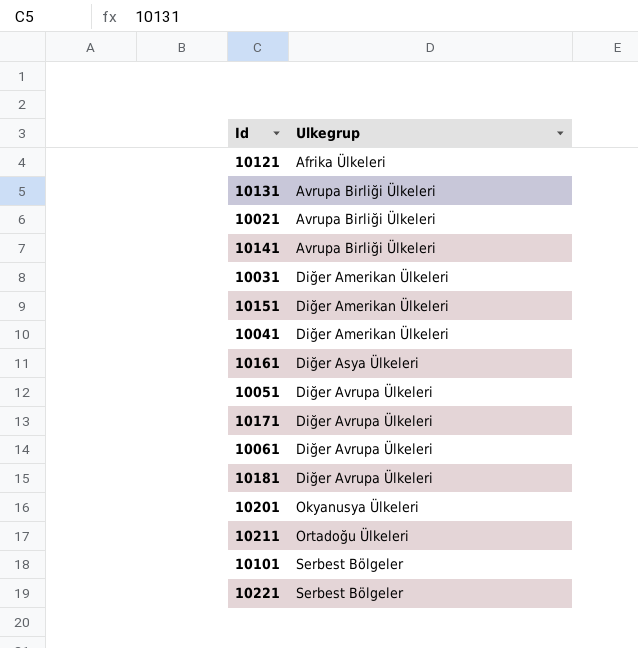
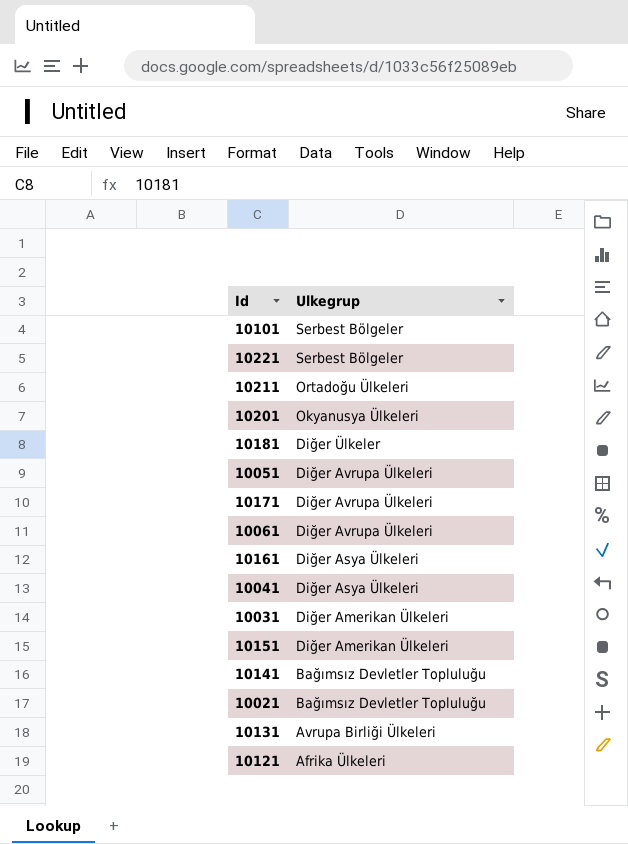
row order: Ulkegrup ascending -> Ulkegrup descending
10181 | Ulkegrup: Diğer Avrupa Ülkeleri -> Diğer Ülkeler
10041 | Ulkegrup: Diğer Amerikan Ülkeleri -> Diğer Asya Ülkeleri
10141 | Ulkegrup: Avrupa Birliği Ülkeleri -> Bağımsız Devletler Topluluğu
10021 | Ulkegrup: Avrupa Birliği Ülkeleri -> Bağımsız Devletler Topluluğu

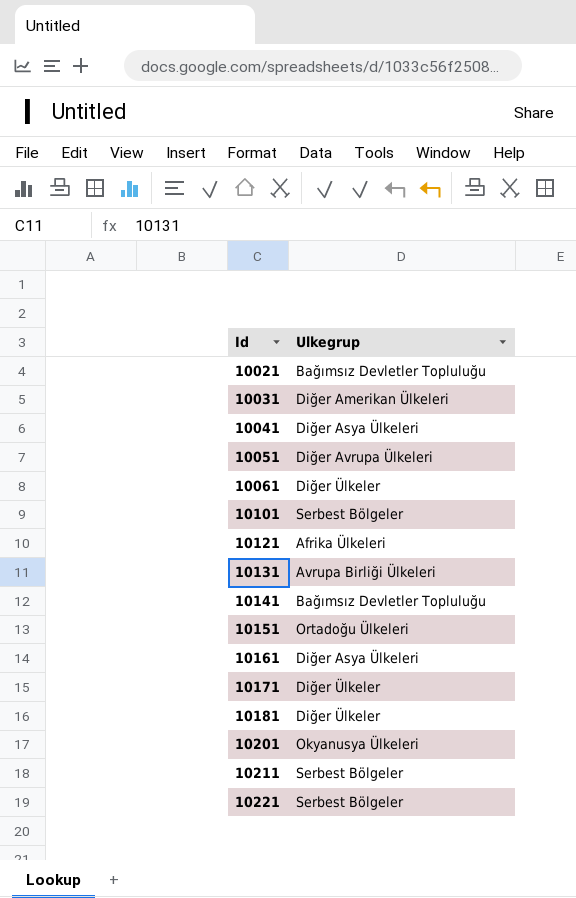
row order: Ulkegrup descending -> Id ascending
10061 | Ulkegrup: Diğer Avrupa Ülkeleri -> Diğer Ülkeler
10151 | Ulkegrup: Diğer Amerikan Ülkeleri -> Ortadoğu Ülkeleri
10171 | Ulkegrup: Diğer Avrupa Ülkeleri -> Diğer Ülkeler
10211 | Ulkegrup: Ortadoğu Ülkeleri -> Serbest Bölgeler

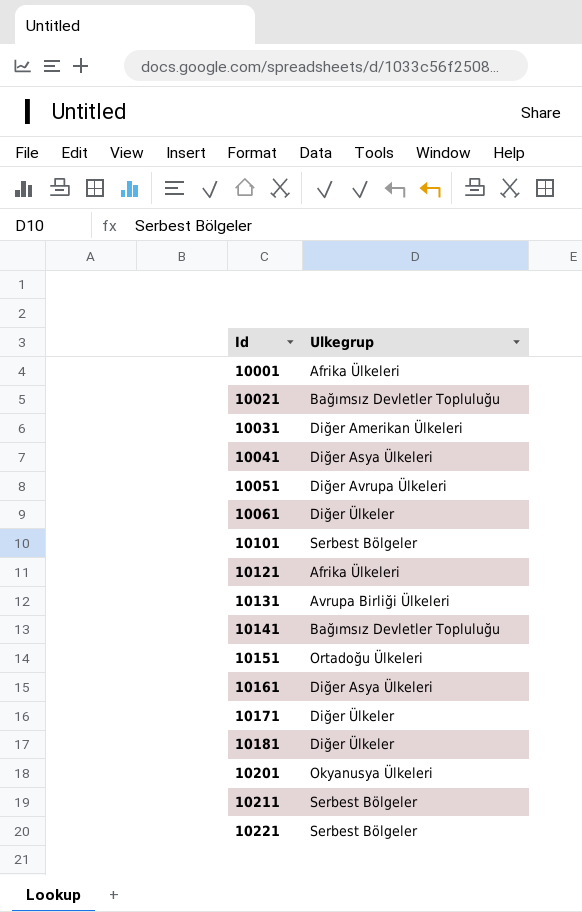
row 10001: none -> Afrika Ülkeleri

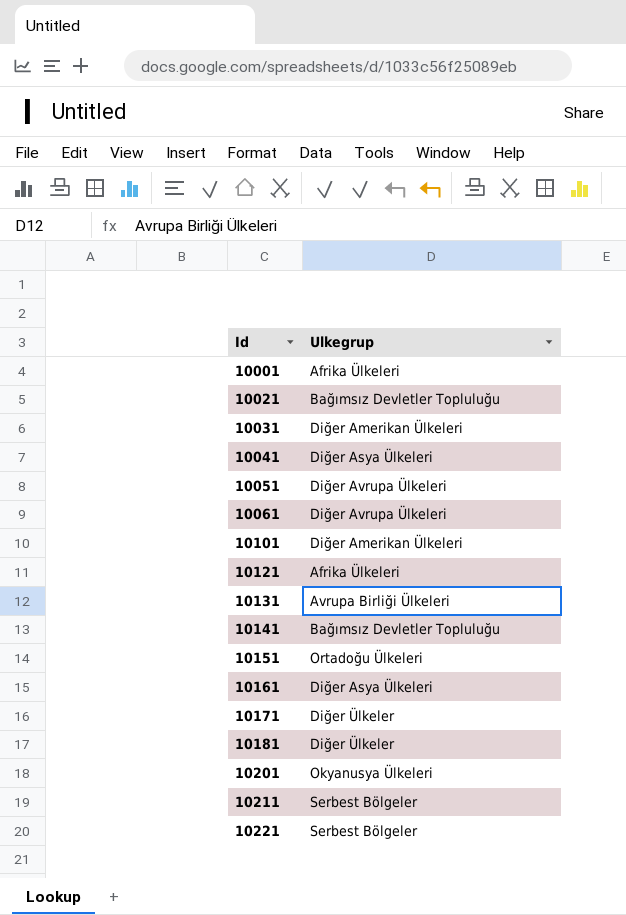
10061 | Ulkegrup: Diğer Ülkeler -> Diğer Avrupa Ülkeleri
10101 | Ulkegrup: Serbest Bölgeler -> Diğer Amerikan Ülkeleri

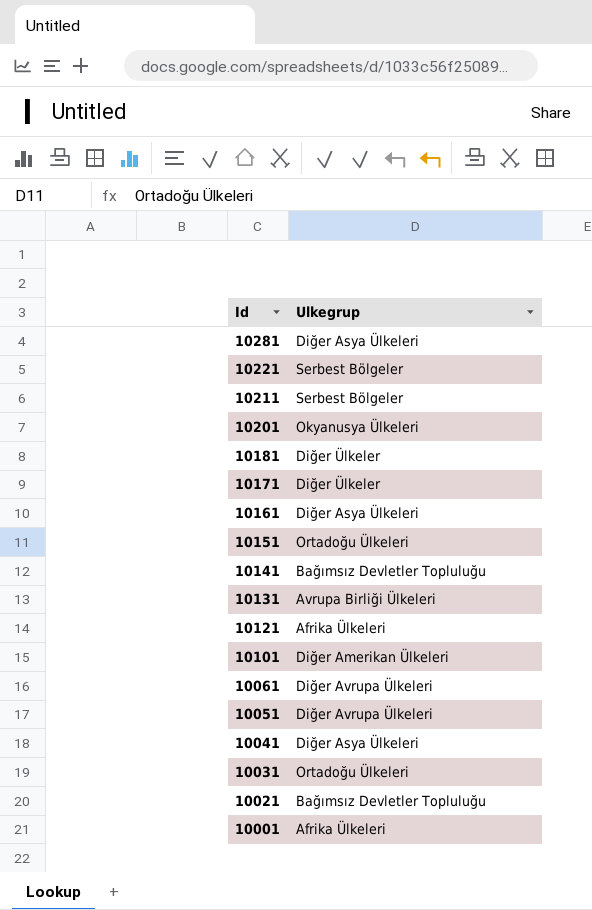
row order: Id ascending -> Id descending
row 10281: none -> Diğer Asya Ülkeleri
10031 | Ulkegrup: Diğer Amerikan Ülkeleri -> Ortadoğu Ülkeleri

